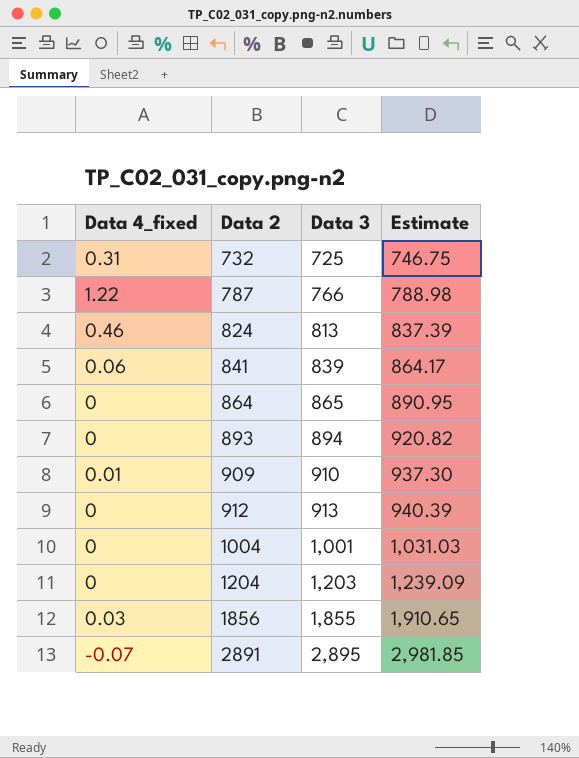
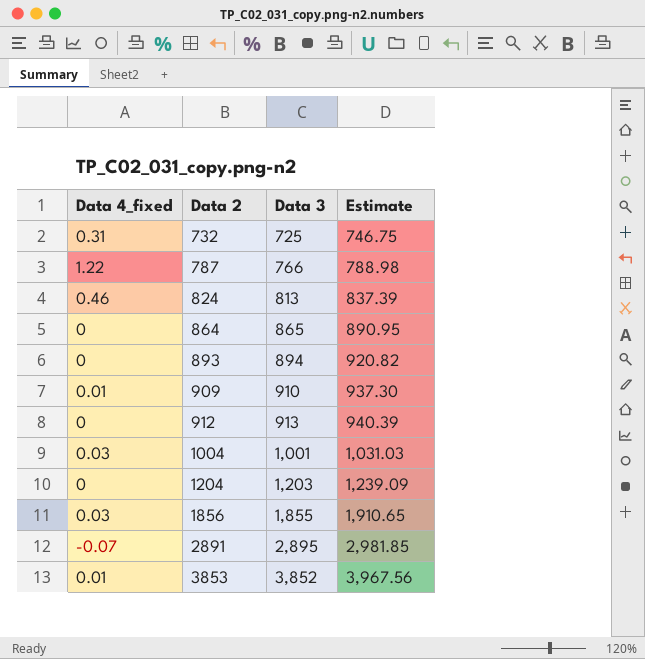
row 841: 0.06 | 839 | 864.17 -> none
1004 | Data 4_fixed: 0 -> 0.03
row 3853: none -> 0.01 | 3,852 | 3,967.56

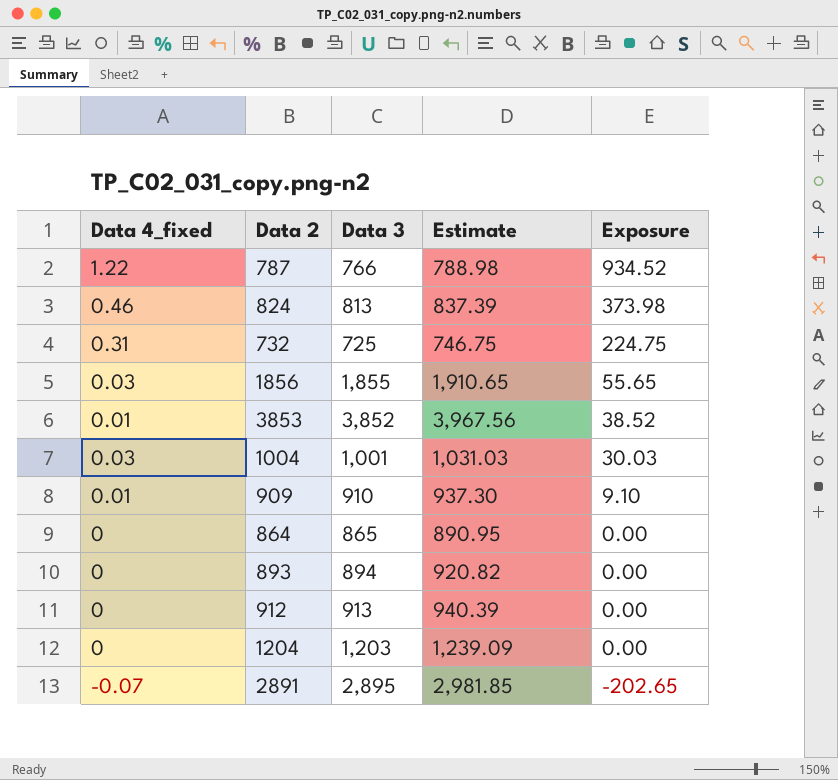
row order: Data 2 ascending -> Exposure descending
column Exposure | formula: none -> [Data 4_fixed] * [Data 3]

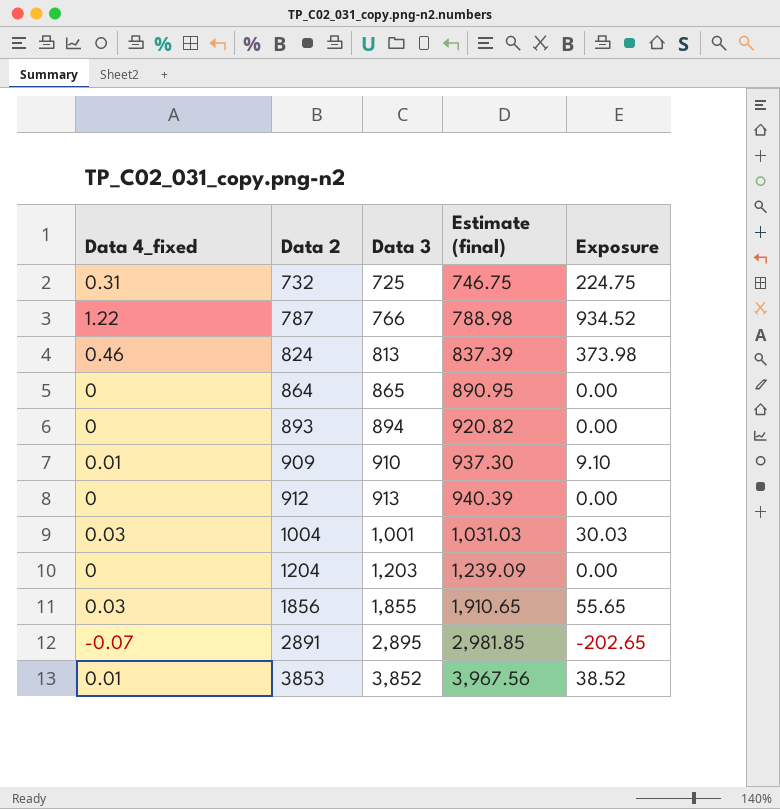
row order: Exposure descending -> Data 2 ascending
column name: Estimate -> Estimate (final)

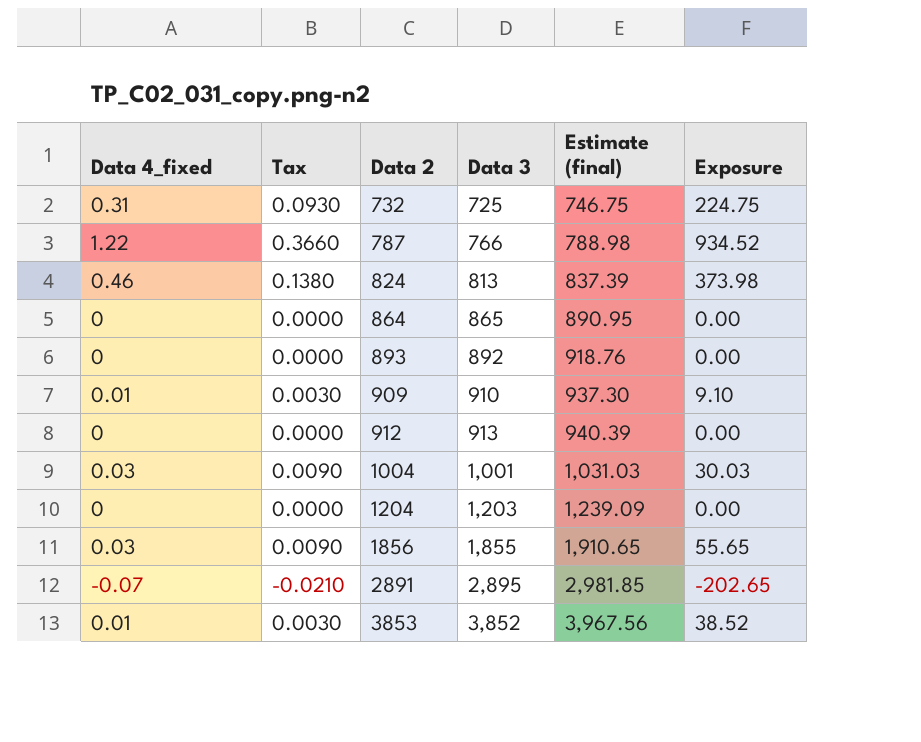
column Tax | formula: none -> [Data 4_fixed] * 0.3
893 | Data 3: 894 -> 892
893 | Estimate (final): 920.82 -> 918.76

